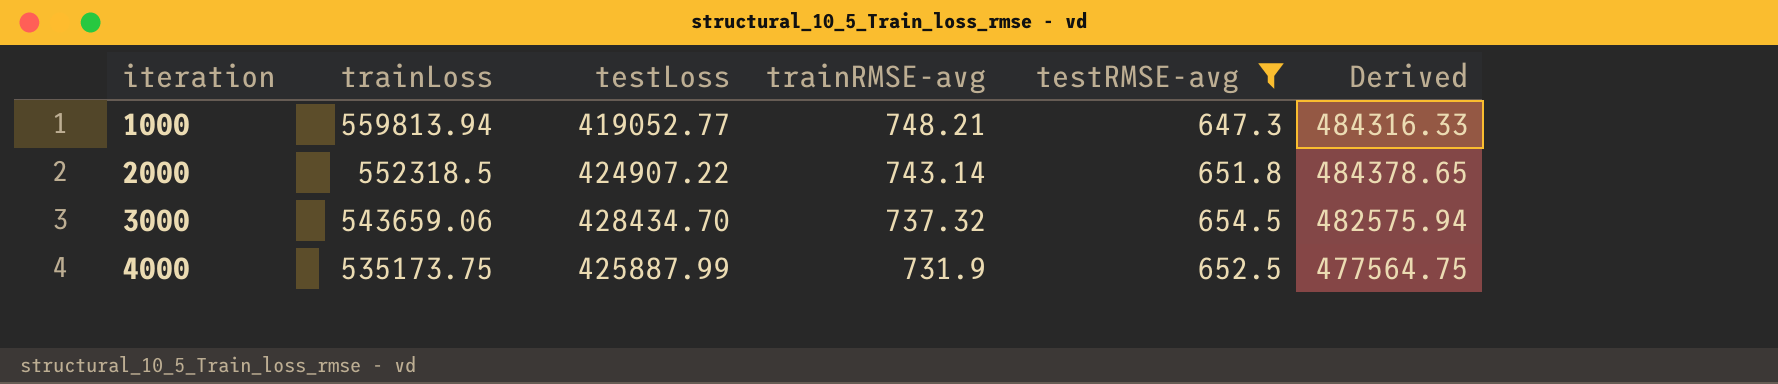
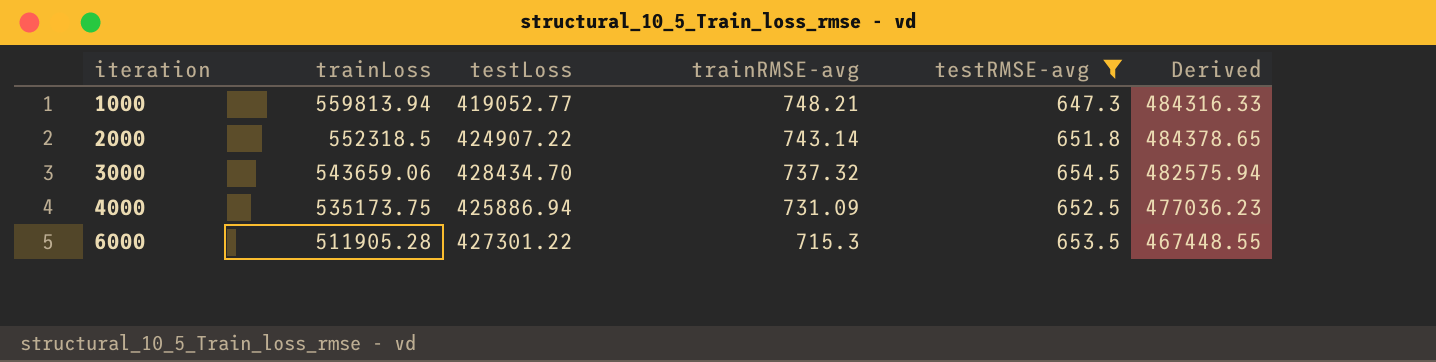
4000 | testLoss: 425887.99 -> 425886.94
4000 | trainRMSE-avg: 731.9 -> 731.09
4000 | Derived: 477564.75 -> 477036.23
row 6000: none -> 511905.28 | 427301.22 | 715.3 | 653.5 | 467448.55

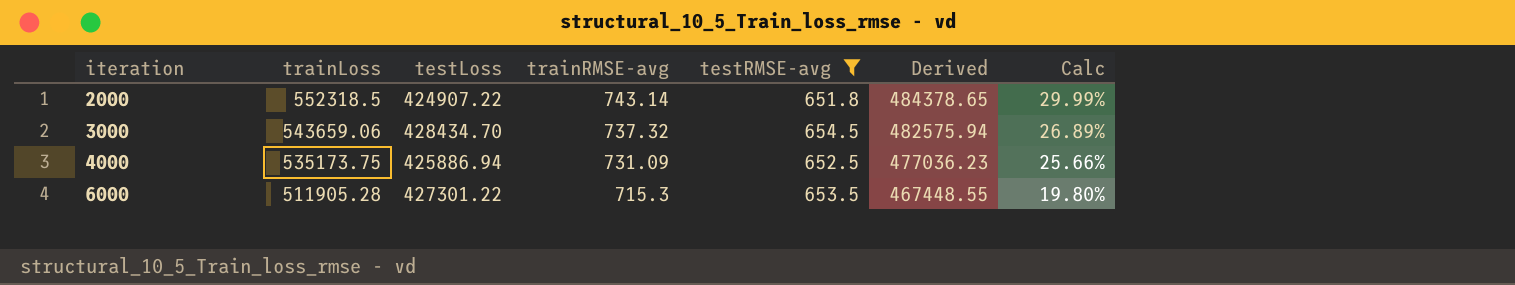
column Calc | formula: none -> ([trainLoss] - [testLoss]) / [testLoss]
row 1000: 559813.94 | 419052.77 | 748.21 | 647.3 | 484316.33 -> none

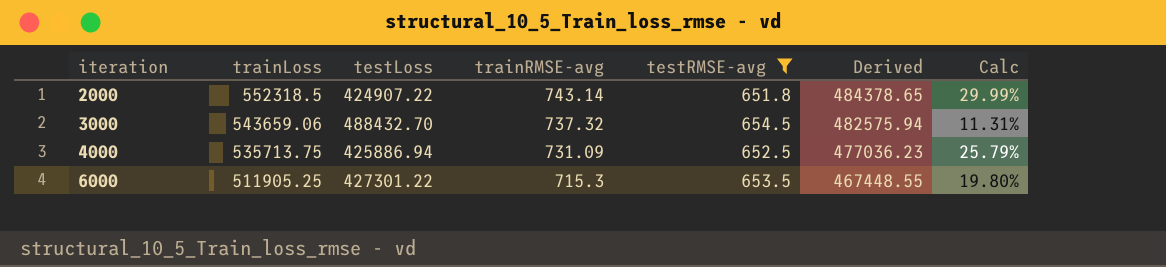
3000 | testLoss: 428434.70 -> 488432.70
3000 | Calc: 26.89% -> 11.31%
4000 | trainLoss: 535173.75 -> 535713.75
4000 | Calc: 25.66% -> 25.79%
6000 | trainLoss: 511905.28 -> 511905.25

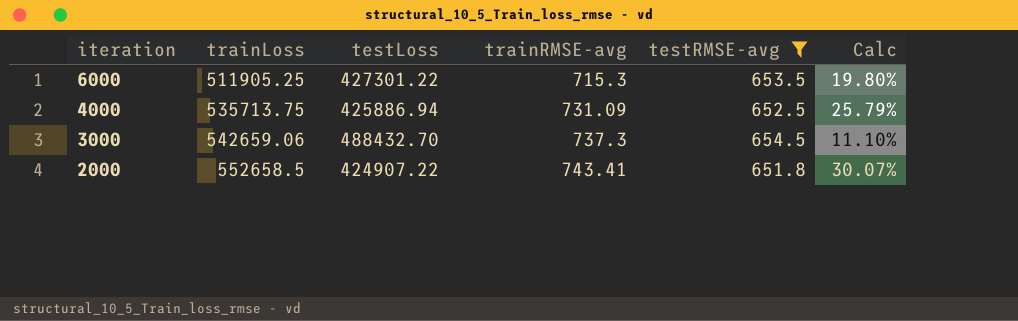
row order: iteration ascending -> iteration descending
column Derived | formula: [trainRMSE-avg] * [testRMSE-avg] -> none
3000 | trainLoss: 543659.06 -> 542659.06
3000 | trainRMSE-avg: 737.32 -> 737.3
3000 | Calc: 11.31% -> 11.10%
2000 | trainLoss: 552318.5 -> 552658.5
2000 | trainRMSE-avg: 743.14 -> 743.41
2000 | Calc: 29.99% -> 30.07%

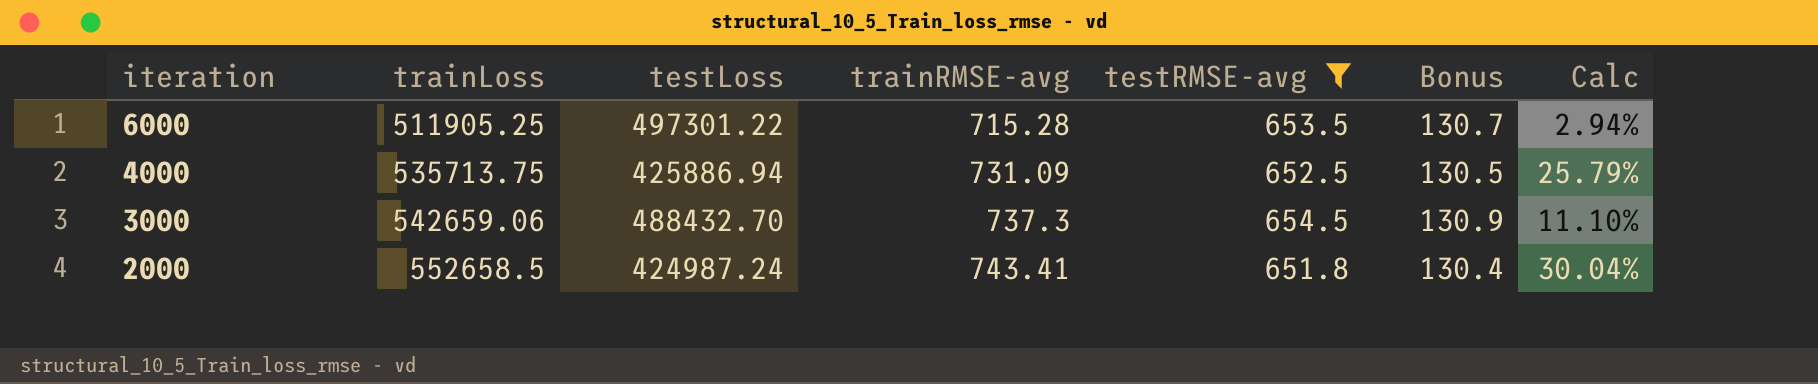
column Bonus | formula: none -> [testRMSE-avg] * 0.2
6000 | testLoss: 427301.22 -> 497301.22
6000 | trainRMSE-avg: 715.3 -> 715.28
6000 | Calc: 19.80% -> 2.94%
2000 | testLoss: 424907.22 -> 424987.24
2000 | Calc: 30.07% -> 30.04%

